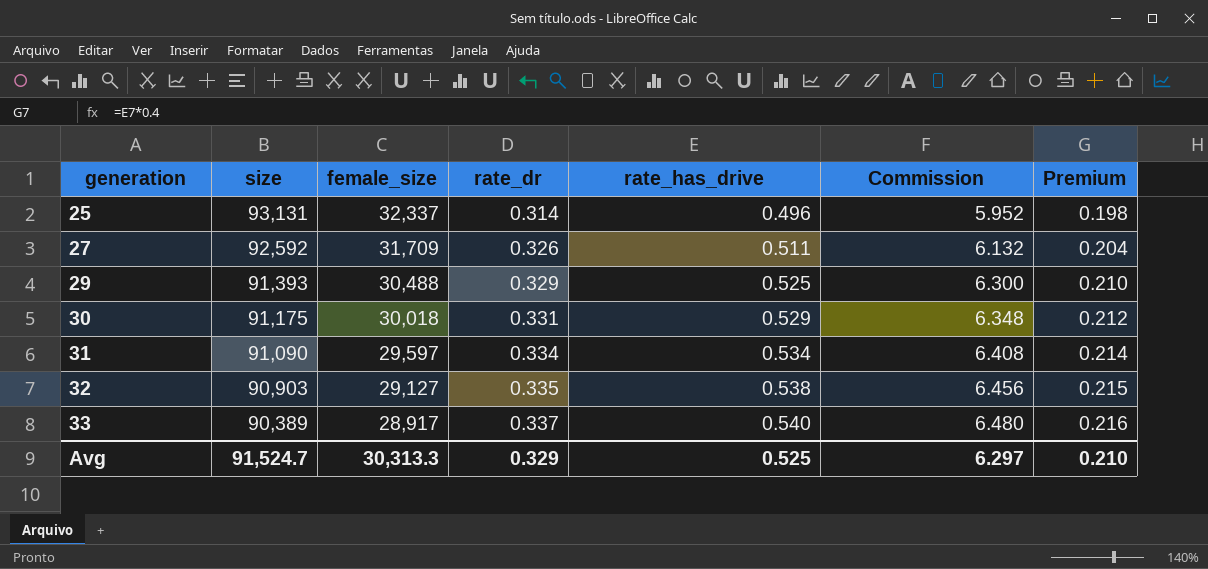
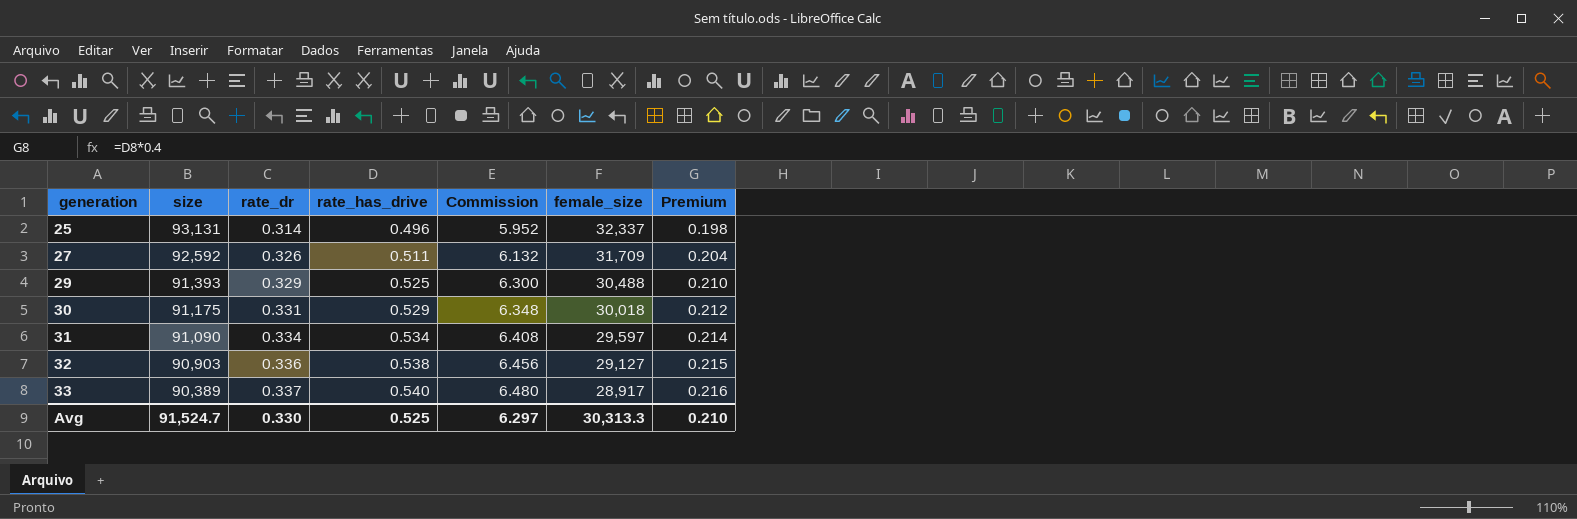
column female_size | position: 3 -> 6
32 | rate_dr: 0.335 -> 0.336
Avg | rate_dr: 0.329 -> 0.330

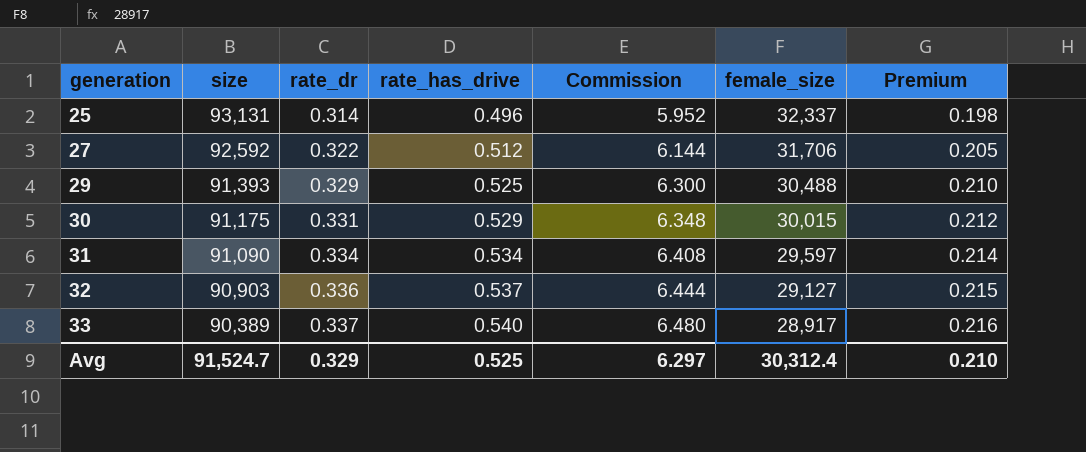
27 | rate_dr: 0.326 -> 0.322
27 | rate_has_drive: 0.511 -> 0.512
27 | Commission: 6.132 -> 6.144
27 | female_size: 31,709 -> 31,706
27 | Premium: 0.204 -> 0.205
30 | female_size: 30,018 -> 30,015
32 | rate_has_drive: 0.538 -> 0.537
32 | Commission: 6.456 -> 6.444
Avg | rate_dr: 0.330 -> 0.329
Avg | female_size: 30,313.3 -> 30,312.4

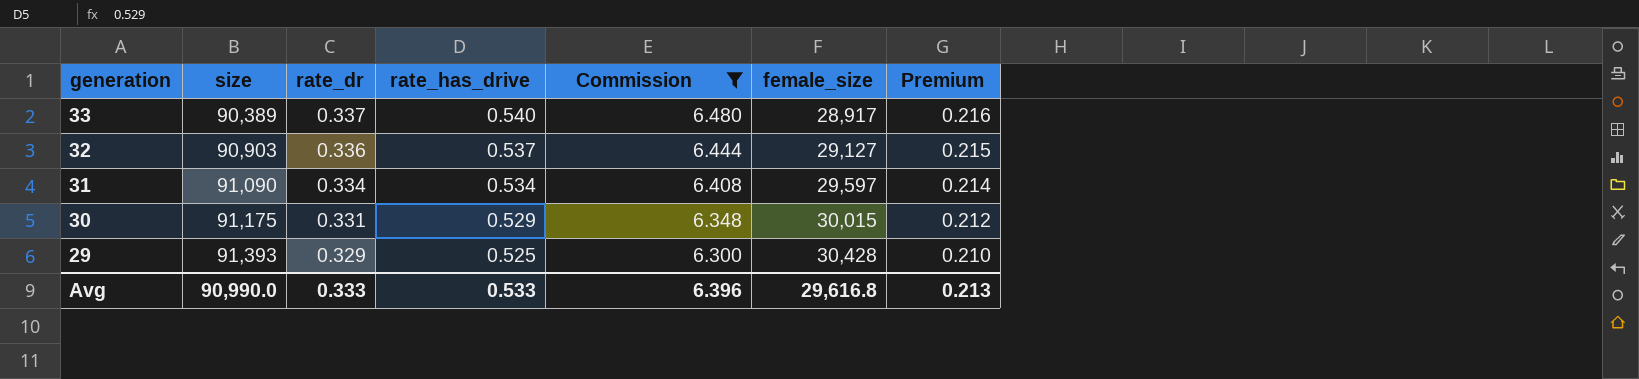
filter: none -> Commission >= 6.300
row order: generation ascending -> generation descending
29 | female_size: 30,488 -> 30,428
Avg | size: 91,524.7 -> 90,990.0
Avg | rate_dr: 0.329 -> 0.333
Avg | rate_has_drive: 0.525 -> 0.533
Avg | Commission: 6.297 -> 6.396
Avg | female_size: 30,312.4 -> 29,616.8
Avg | Premium: 0.210 -> 0.213

